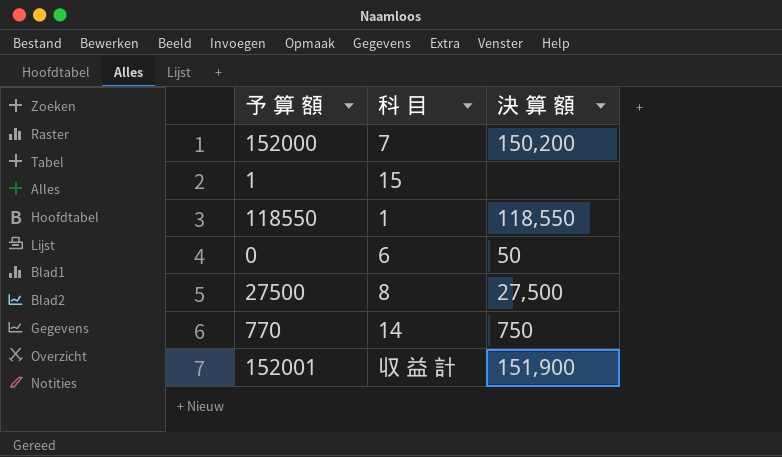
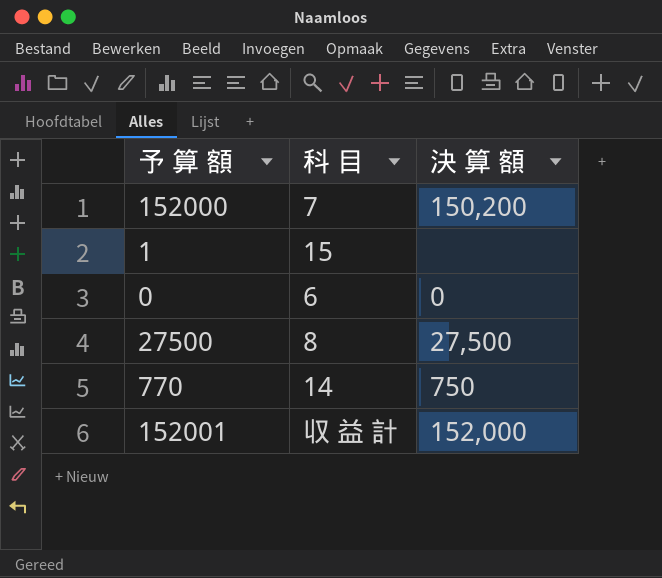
row 118550: 1 | 118,550 -> none
0 | 決 算 額: 50 -> 0
152001 | 決 算 額: 151,900 -> 152,000

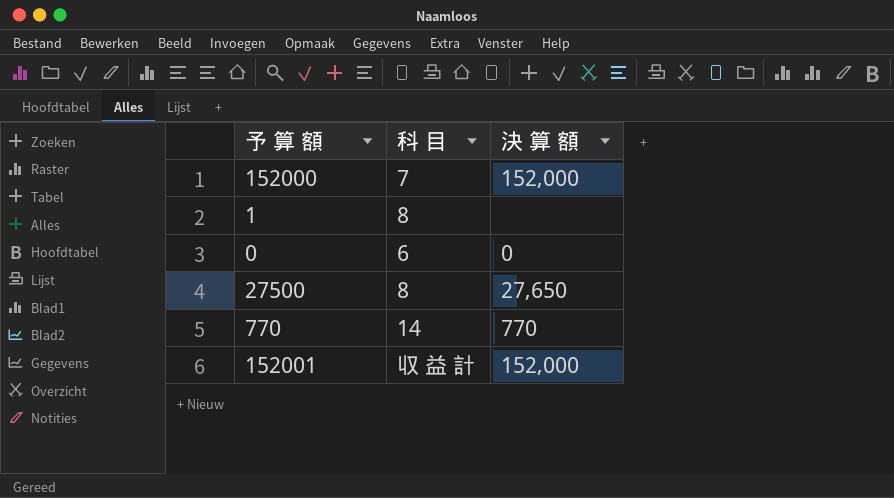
152000 | 決 算 額: 150,200 -> 152,000
1 | 科 目: 15 -> 8
27500 | 決 算 額: 27,500 -> 27,650
770 | 決 算 額: 750 -> 770

